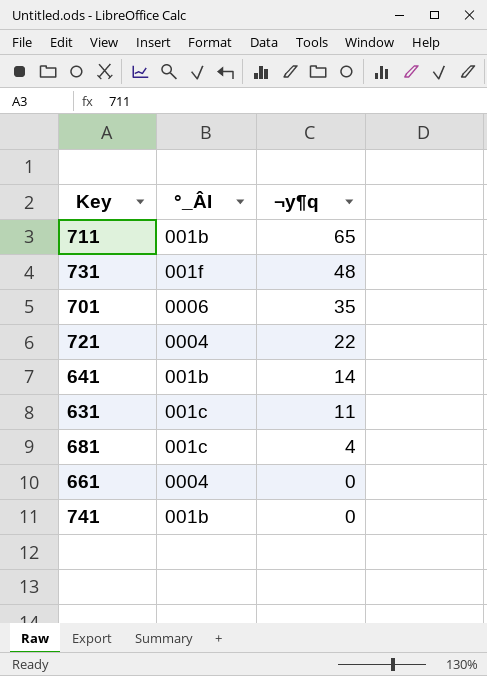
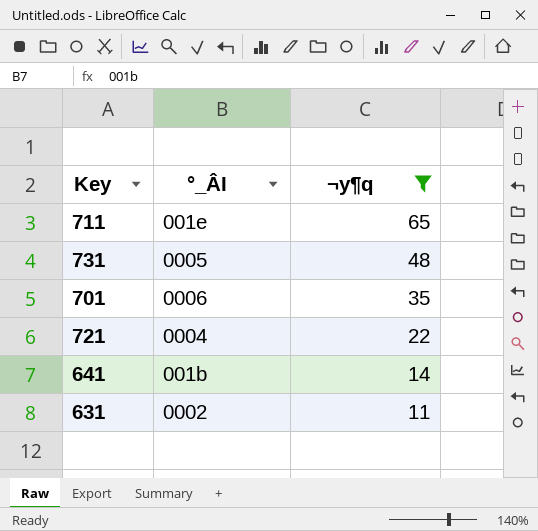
filter: none -> ¬y¶q >= 11
711 | °_ÂI: 001b -> 001e
731 | °_ÂI: 001f -> 0005
631 | °_ÂI: 001c -> 0002

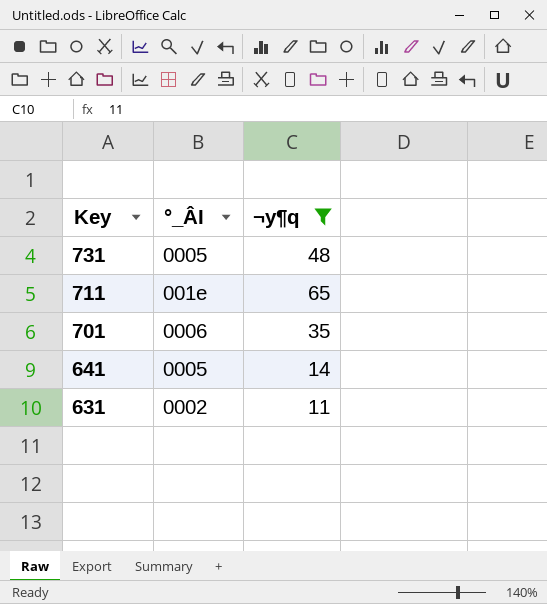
row order: ¬y¶q descending -> Key descending
row 721: 0004 | 22 -> none
641 | °_ÂI: 001b -> 0005

